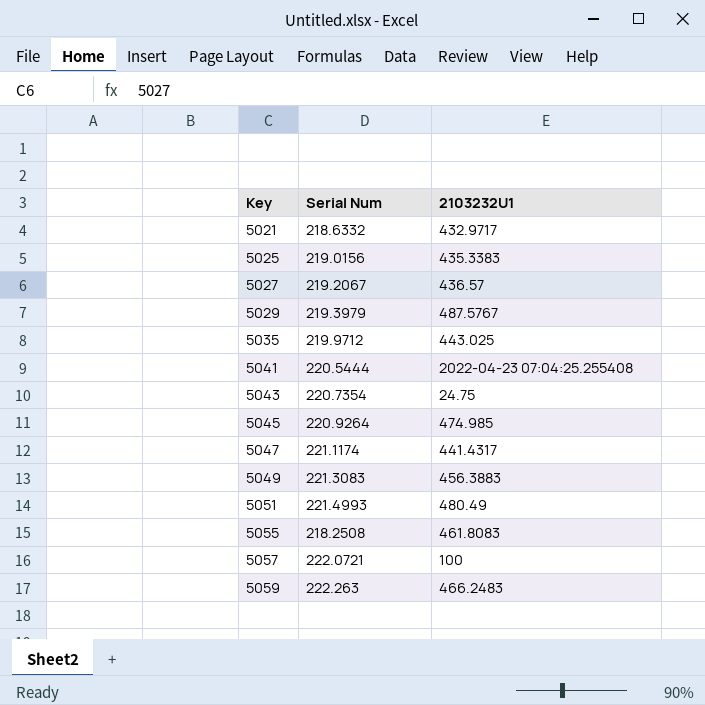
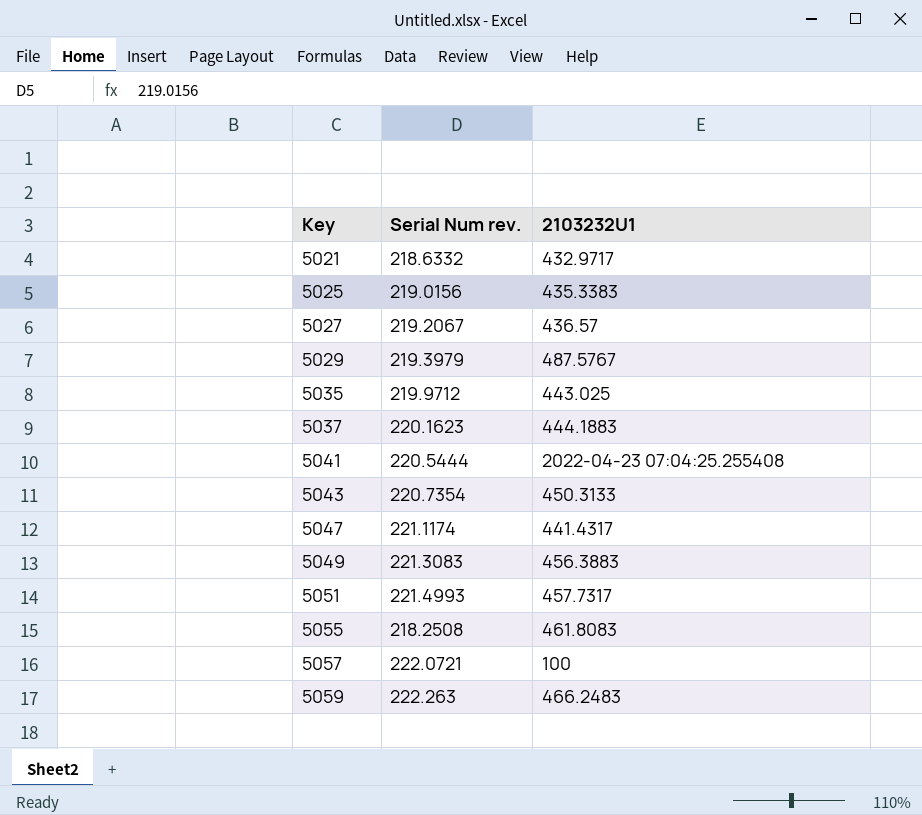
column name: Serial Num -> Serial Num rev.
row 5045: 220.9264 | 474.985 -> none
row 5037: none -> 220.1623 | 444.1883
5043 | 2103232U1: 24.75 -> 450.3133
5051 | 2103232U1: 480.49 -> 457.7317

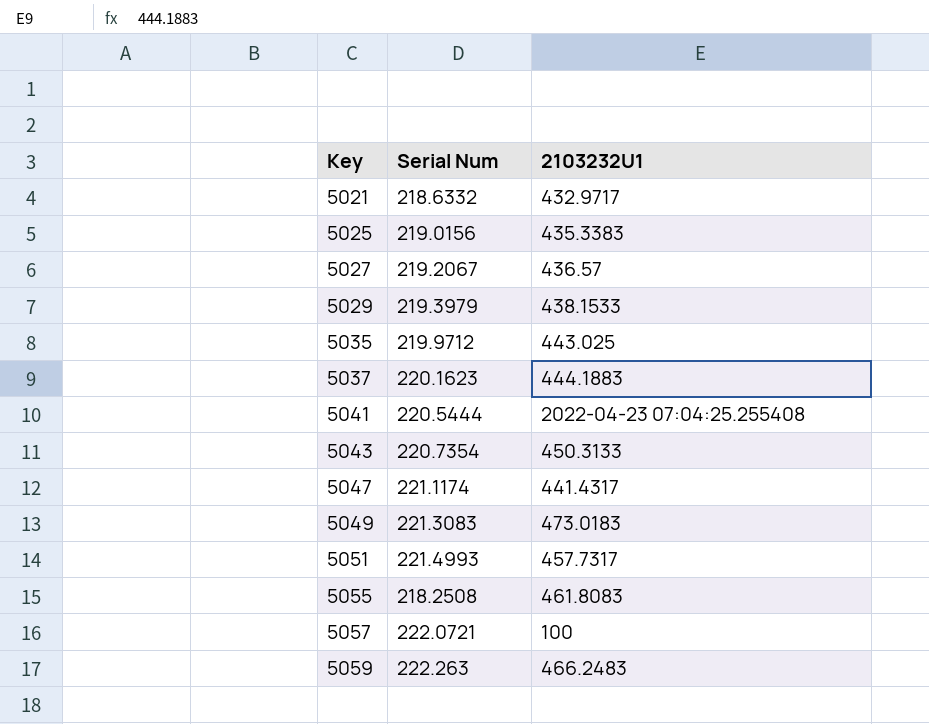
column name: Serial Num rev. -> Serial Num
5029 | 2103232U1: 487.5767 -> 438.1533
5049 | 2103232U1: 456.3883 -> 473.0183

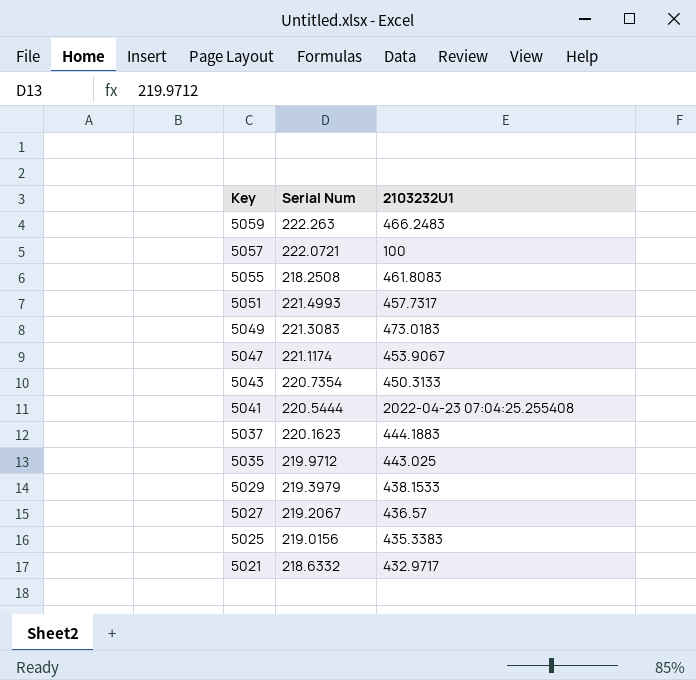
row order: Key ascending -> Key descending
5047 | 2103232U1: 441.4317 -> 453.9067

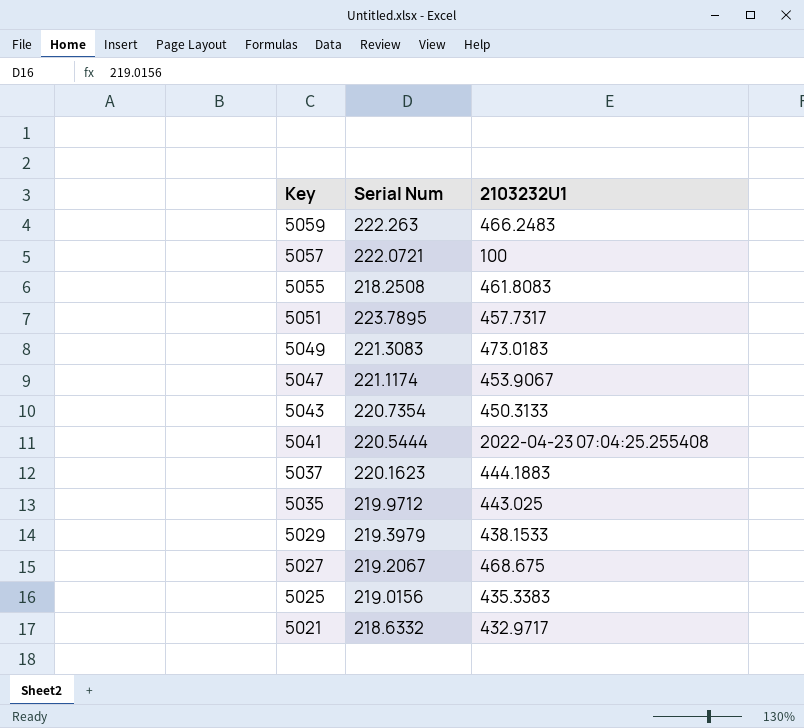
5051 | Serial Num: 221.4993 -> 223.7895
5027 | 2103232U1: 436.57 -> 468.675

